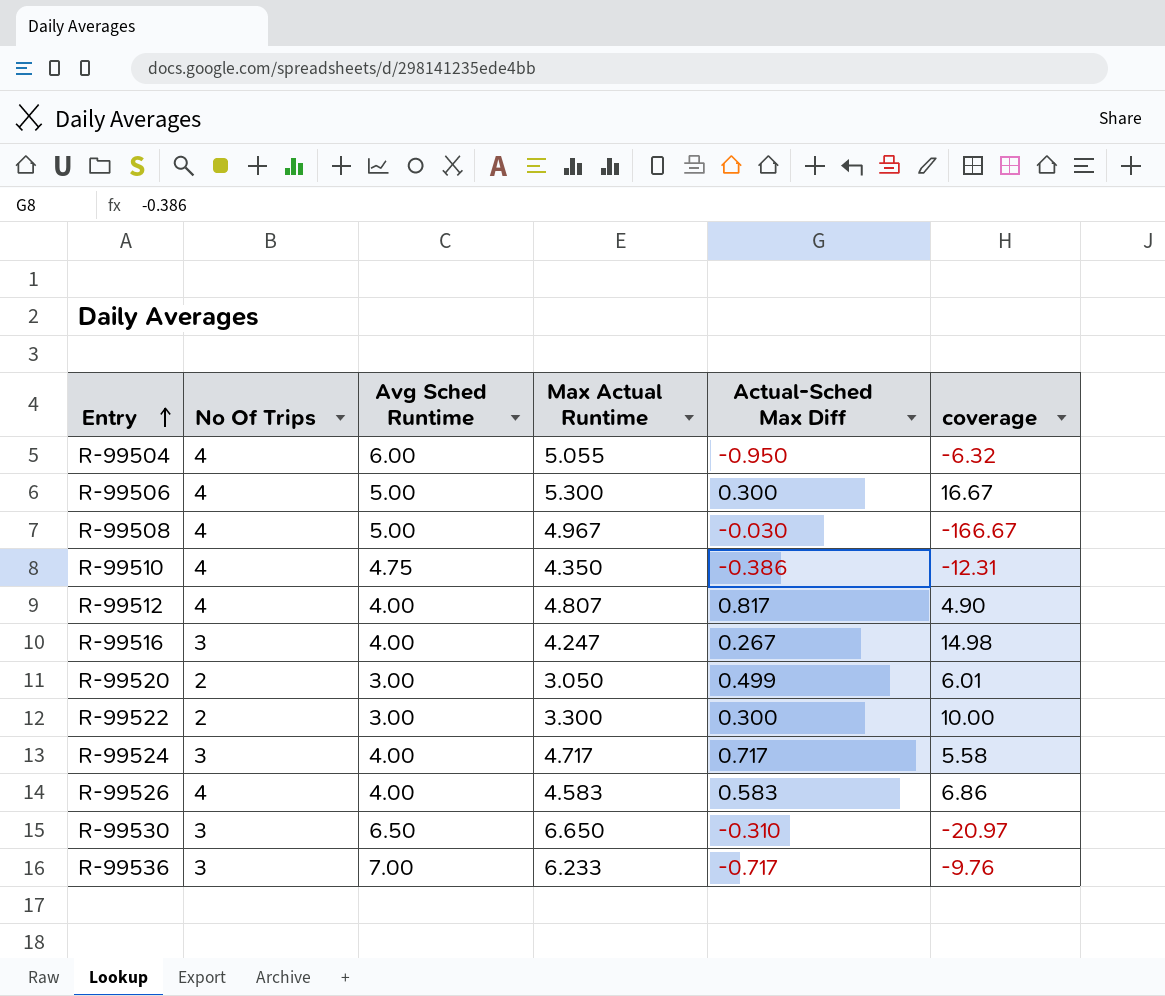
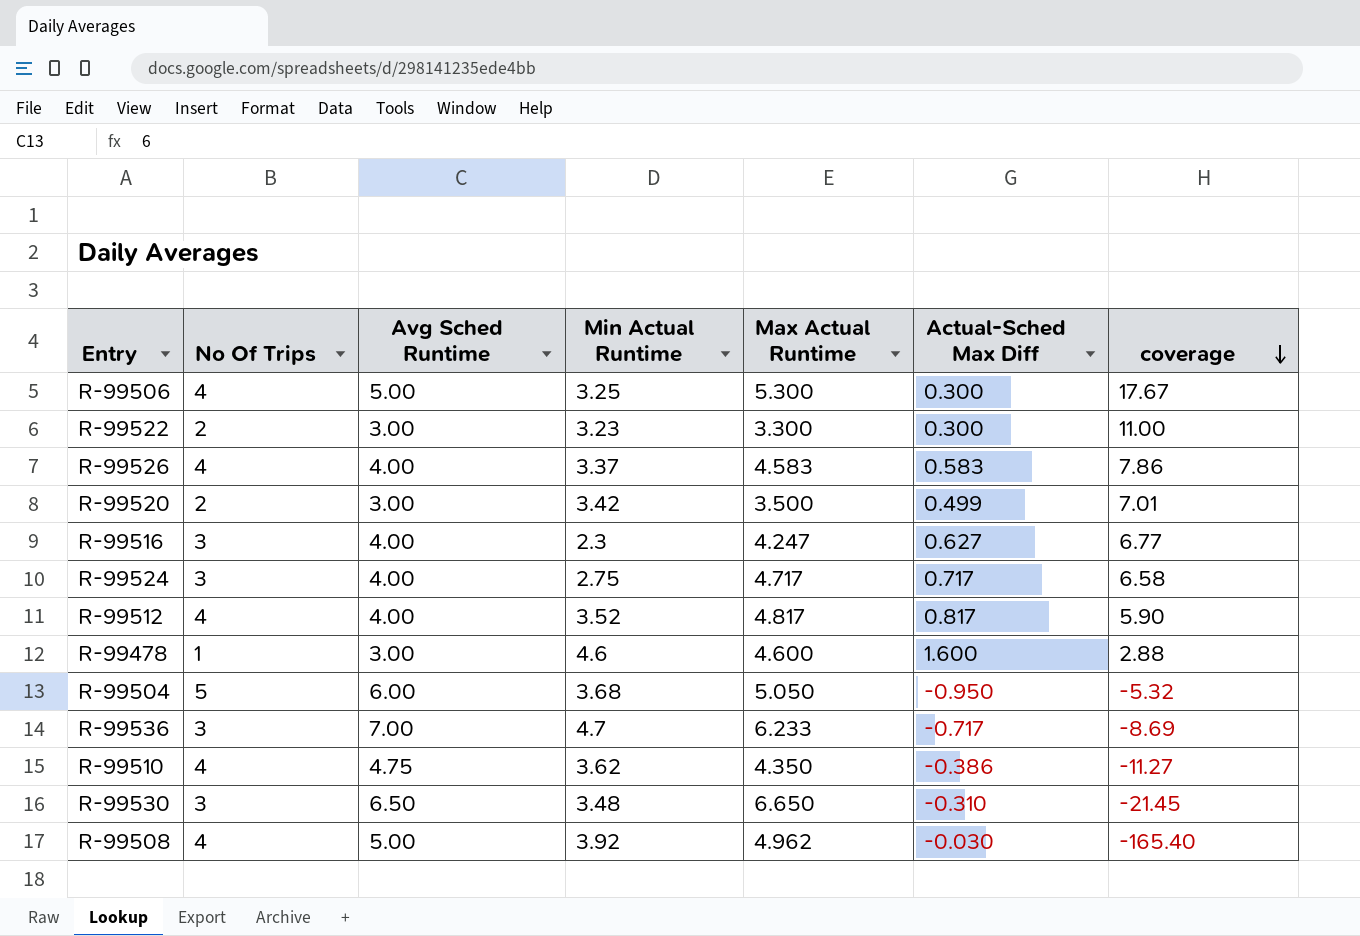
row order: Entry ascending -> coverage descending
column Min Actual Runtime | position: none -> 4
column coverage | formula: [Avg Sched Runtime] / [Actual-Sched Max Diff] -> [Max Actual Runtime] / [Actual-Sched Max Diff]
R-99520 | Max Actual Runtime: 3.050 -> 3.500
R-99516 | Actual-Sched Max Diff: 0.267 -> 0.627
R-99512 | Max Actual Runtime: 4.807 -> 4.817
row R-99478: none -> 1 | 3.00 | 4.6 | 4.600 | 1.600 | 2.88
R-99504 | No Of Trips: 4 -> 5
R-99504 | Max Actual Runtime: 5.055 -> 5.050
R-99508 | Max Actual Runtime: 4.967 -> 4.962

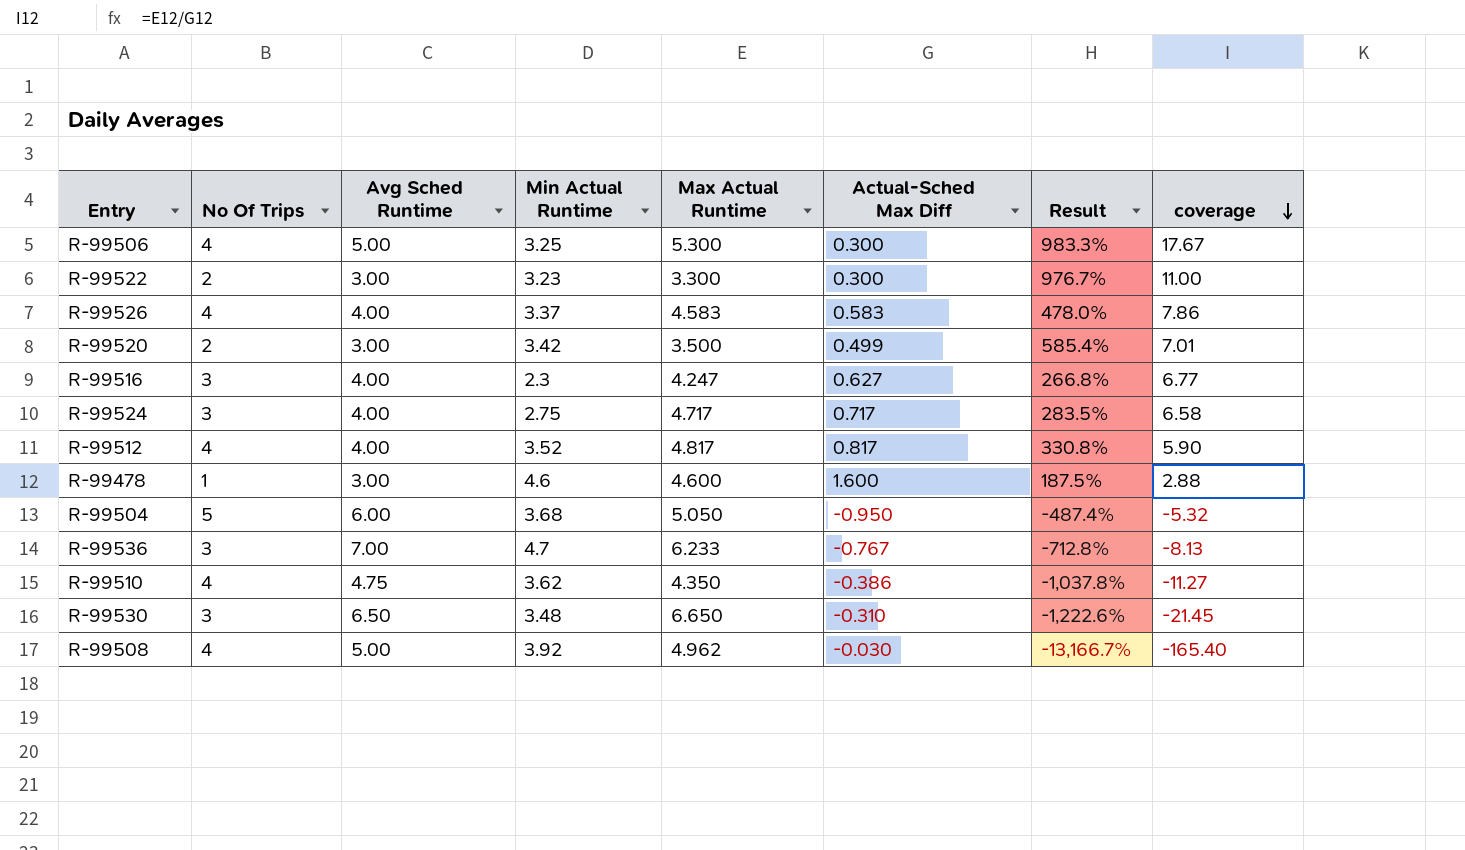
column Result | formula: none -> ([Min Actual Runtime] - [Actual-Sched Max Diff]) / [Actual-Sched Max Diff]
R-99536 | Actual-Sched Max Diff: -0.717 -> -0.767
R-99536 | coverage: -8.69 -> -8.13

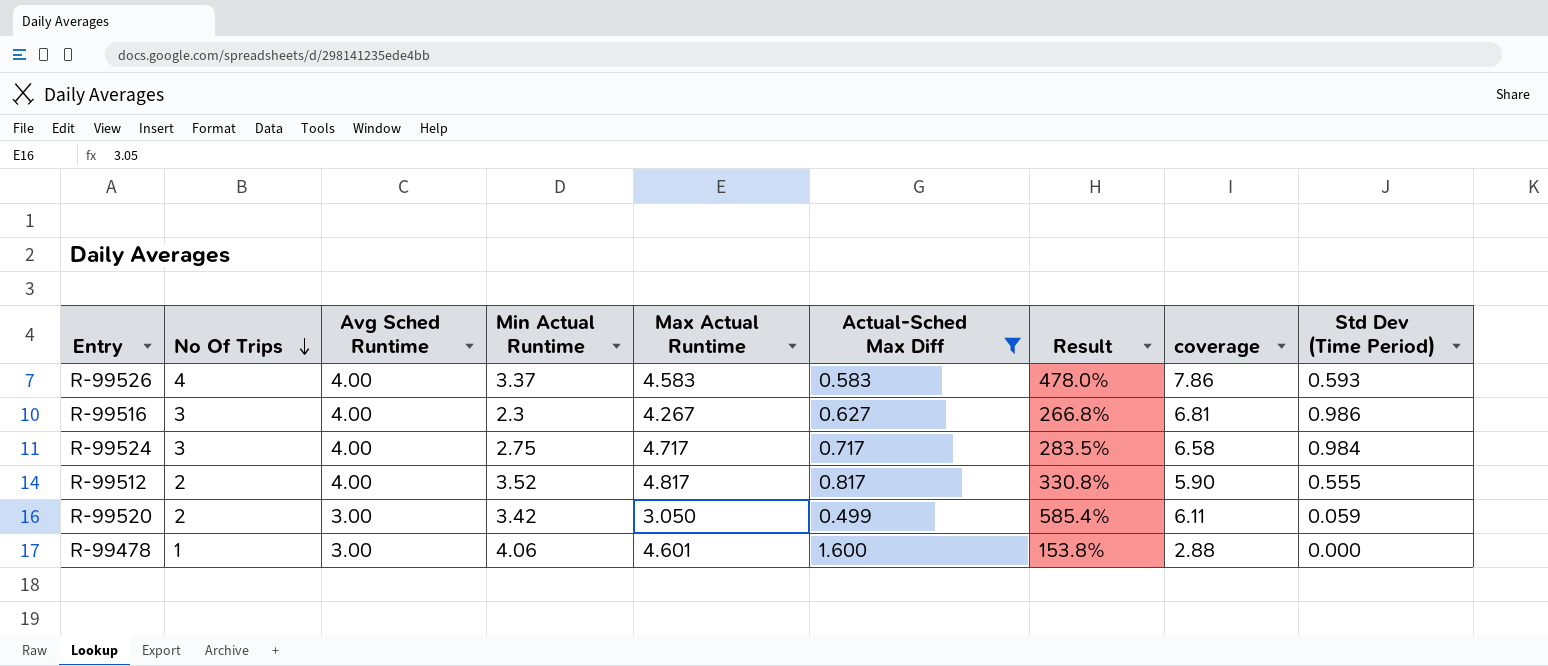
filter: none -> Actual-Sched Max Diff >= 0.499
row order: coverage descending -> No Of Trips descending
column Std Dev (Time Period) | position: none -> 9
R-99516 | Max Actual Runtime: 4.247 -> 4.267
R-99516 | coverage: 6.77 -> 6.81
R-99512 | No Of Trips: 4 -> 2
R-99520 | Max Actual Runtime: 3.500 -> 3.050
R-99520 | coverage: 7.01 -> 6.11
R-99478 | Min Actual Runtime: 4.6 -> 4.06
R-99478 | Max Actual Runtime: 4.600 -> 4.601
R-99478 | Result: 187.5% -> 153.8%

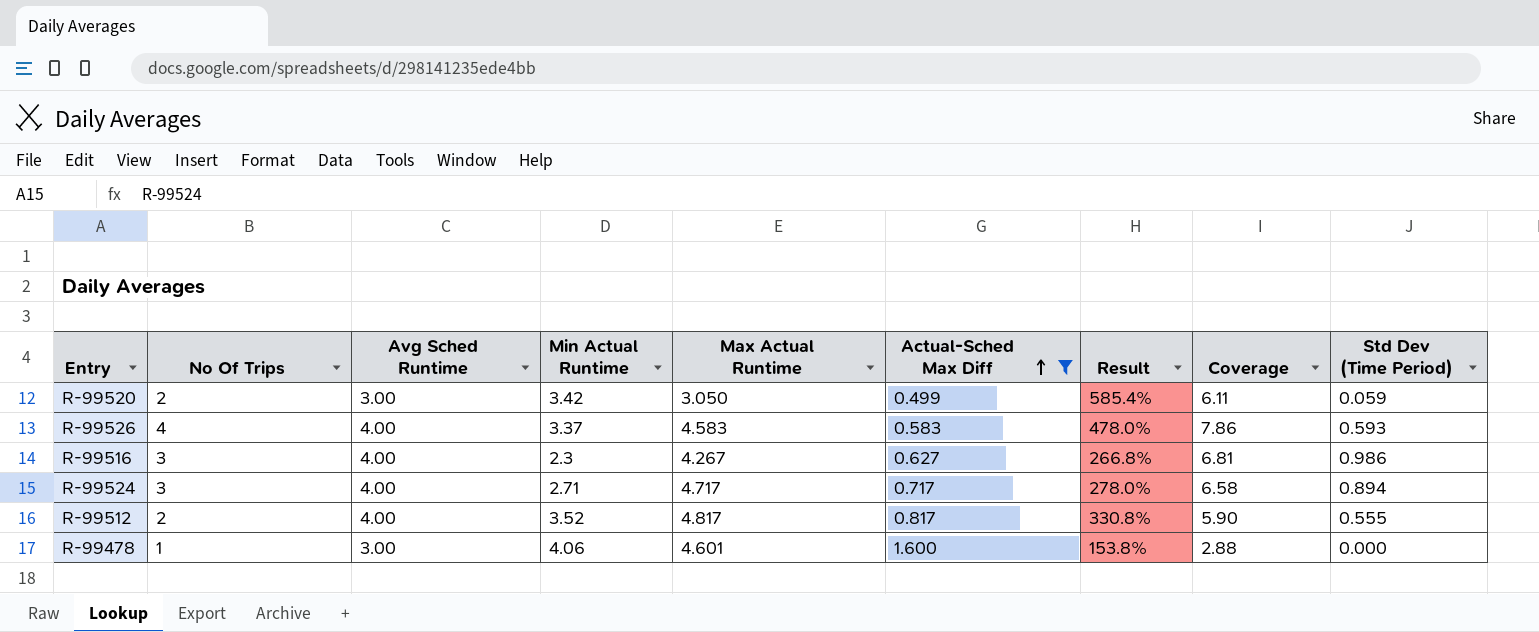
row order: No Of Trips descending -> Actual-Sched Max Diff ascending
column name: coverage -> Coverage
R-99524 | Min Actual Runtime: 2.75 -> 2.71
R-99524 | Result: 283.5% -> 278.0%
R-99524 | Std Dev (Time Period): 0.984 -> 0.894

